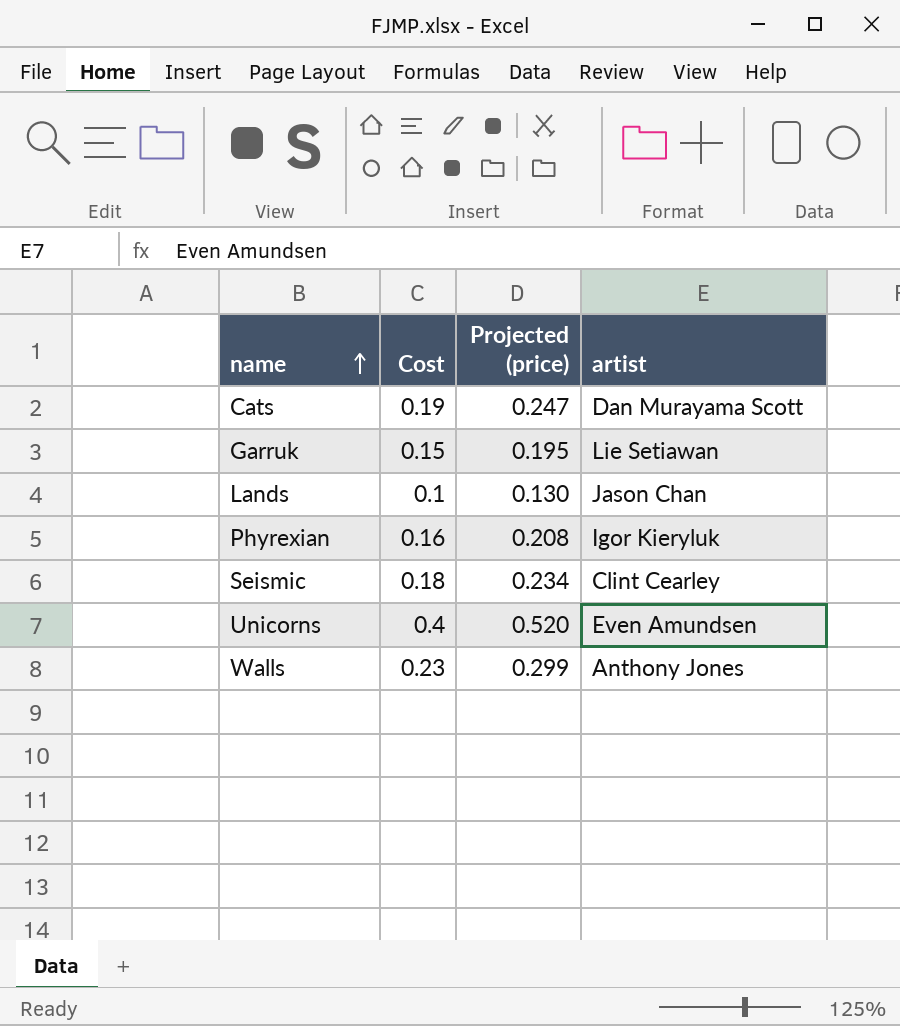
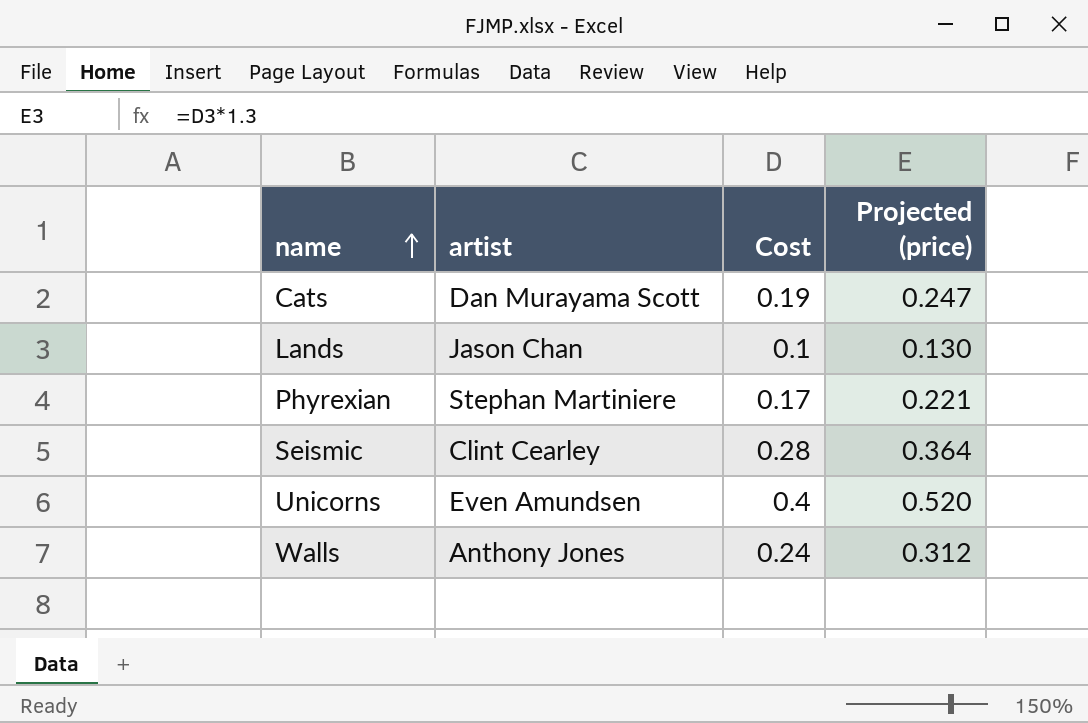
column artist | position: 4 -> 2
row Garruk: 0.15 | 0.195 | Lie Setiawan -> none
Phyrexian | artist: Igor Kieryluk -> Stephan Martiniere
Phyrexian | Cost: 0.16 -> 0.17
Phyrexian | Projected (price): 0.208 -> 0.221
Seismic | Cost: 0.18 -> 0.28
Seismic | Projected (price): 0.234 -> 0.364
Walls | Cost: 0.23 -> 0.24
Walls | Projected (price): 0.299 -> 0.312

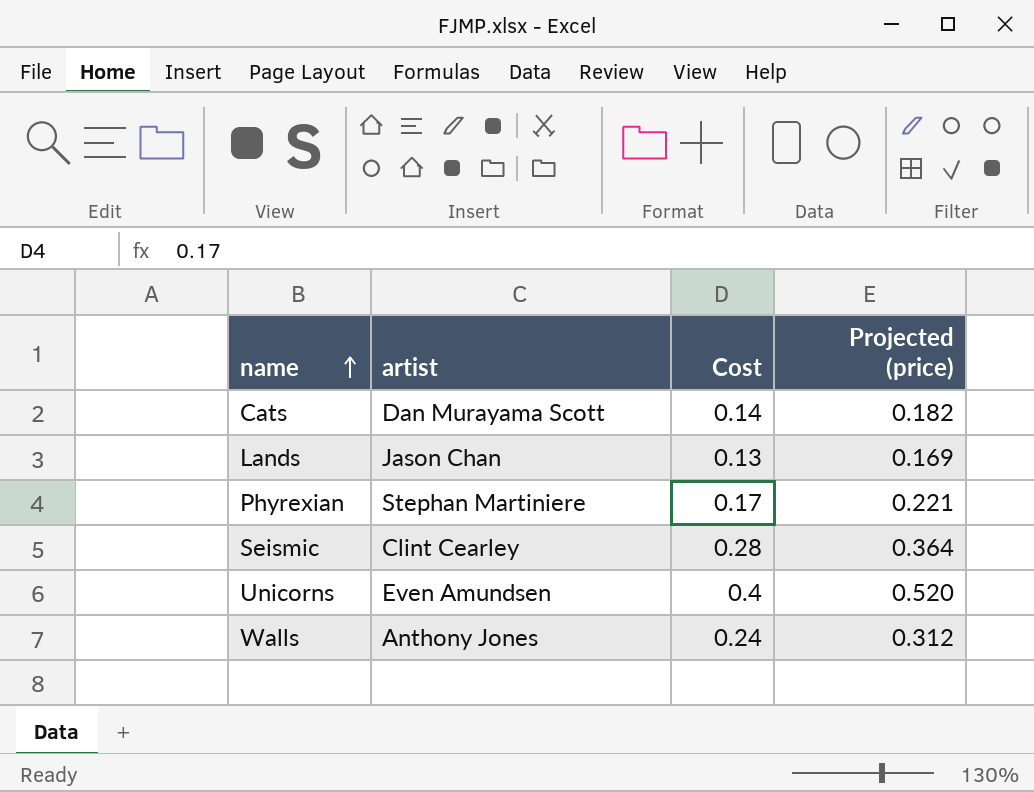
Cats | Cost: 0.19 -> 0.14
Cats | Projected (price): 0.247 -> 0.182
Lands | Cost: 0.1 -> 0.13
Lands | Projected (price): 0.130 -> 0.169

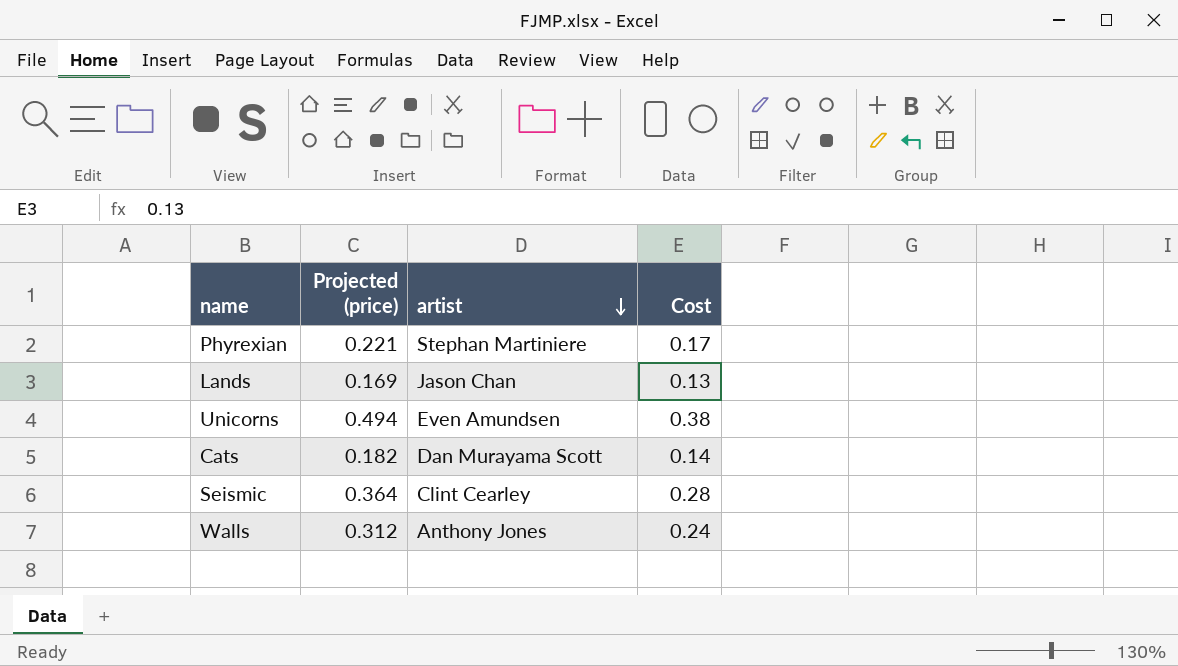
row order: name ascending -> artist descending
column Projected (price) | position: 4 -> 2
Unicorns | Projected (price): 0.520 -> 0.494
Unicorns | Cost: 0.4 -> 0.38

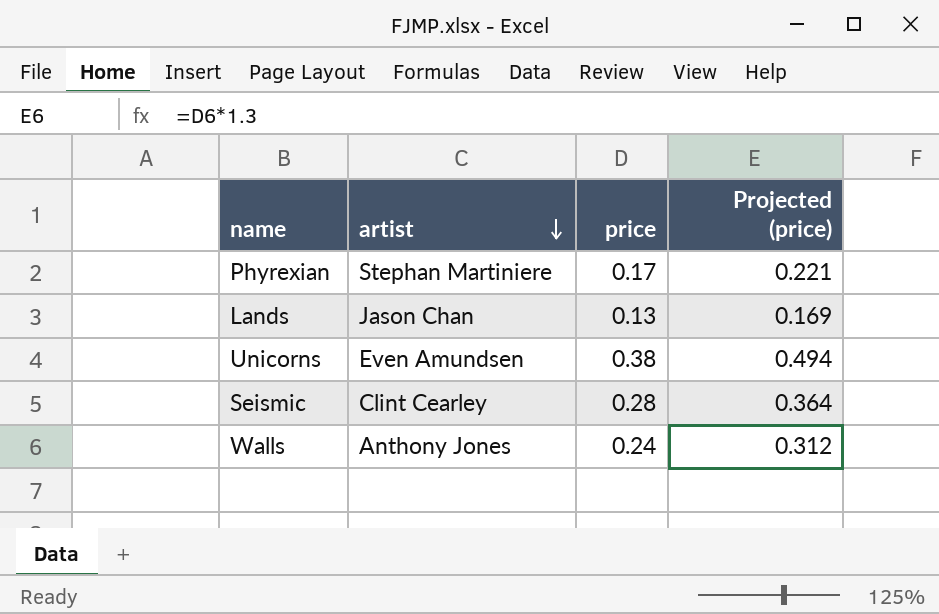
column name: Cost -> price
column Projected (price) | position: 2 -> 4
row Cats: 0.182 | Dan Murayama Scott | 0.14 -> none

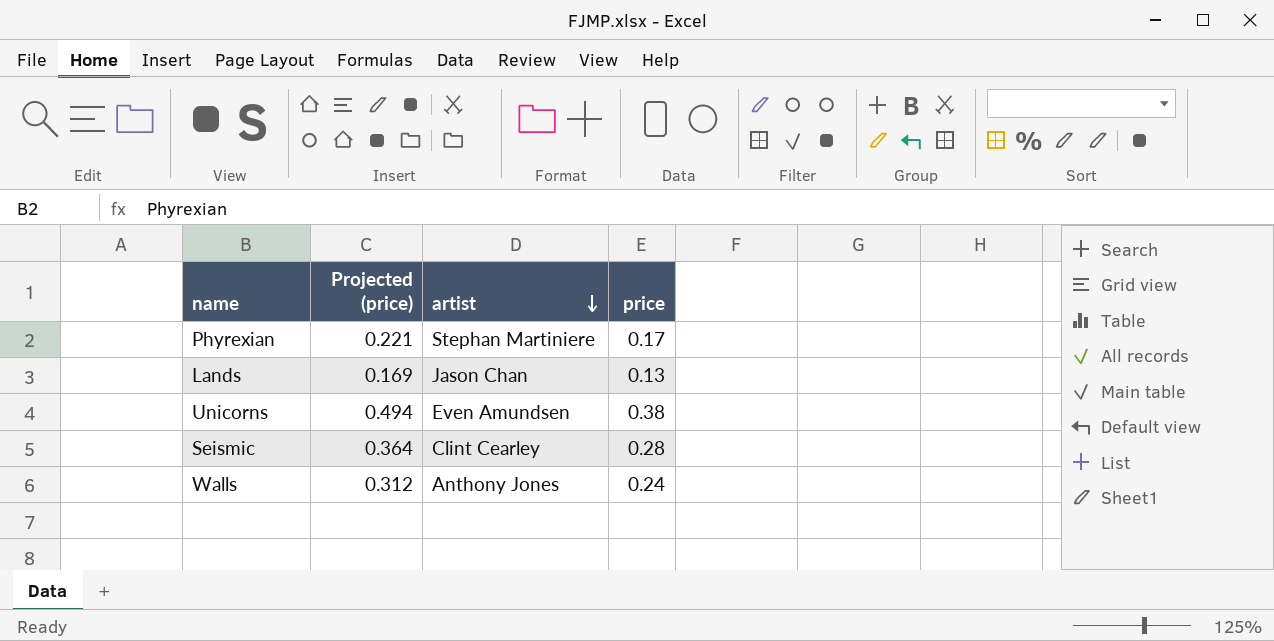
column Projected (price) | position: 4 -> 2

